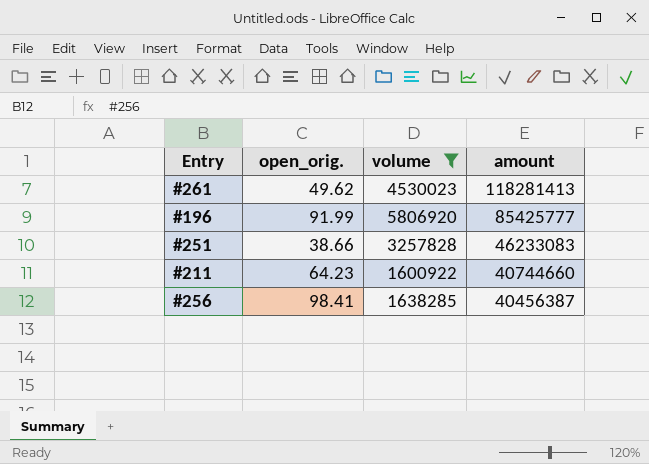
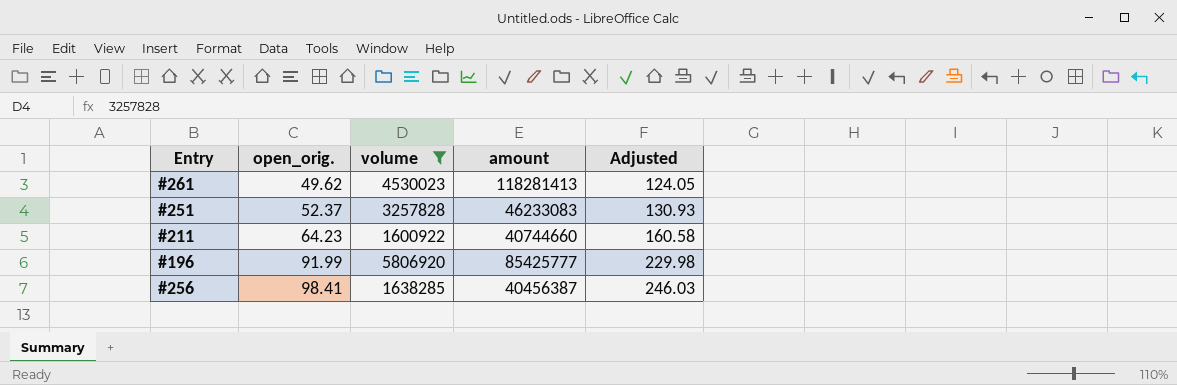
row order: amount descending -> open_orig. ascending
column Adjusted | formula: none -> [open_orig.] * 2.5
#251 | open_orig.: 38.66 -> 52.37

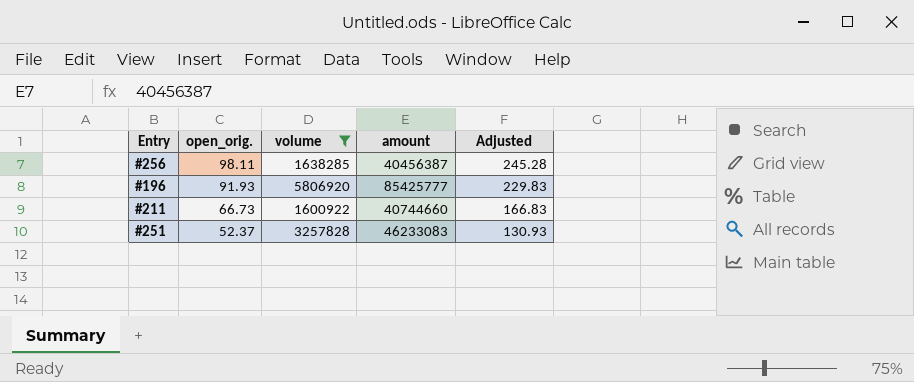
row order: open_orig. ascending -> open_orig. descending
row #261: 49.62 | 4530023 | 118281413 | 124.05 -> none
#256 | open_orig.: 98.41 -> 98.11
#256 | Adjusted: 246.03 -> 245.28
#196 | open_orig.: 91.99 -> 91.93
#196 | Adjusted: 229.98 -> 229.83
#211 | open_orig.: 64.23 -> 66.73
#211 | Adjusted: 160.58 -> 166.83

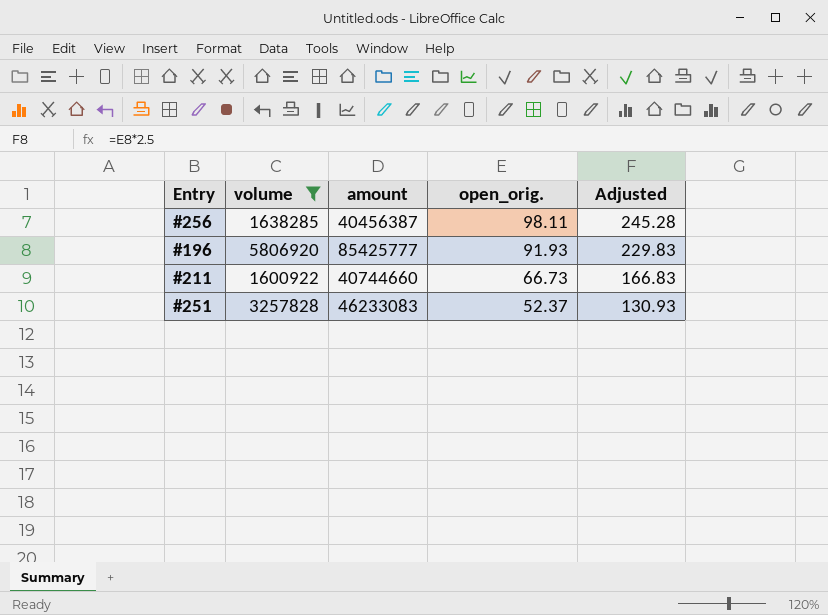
column open_orig. | position: 2 -> 4

